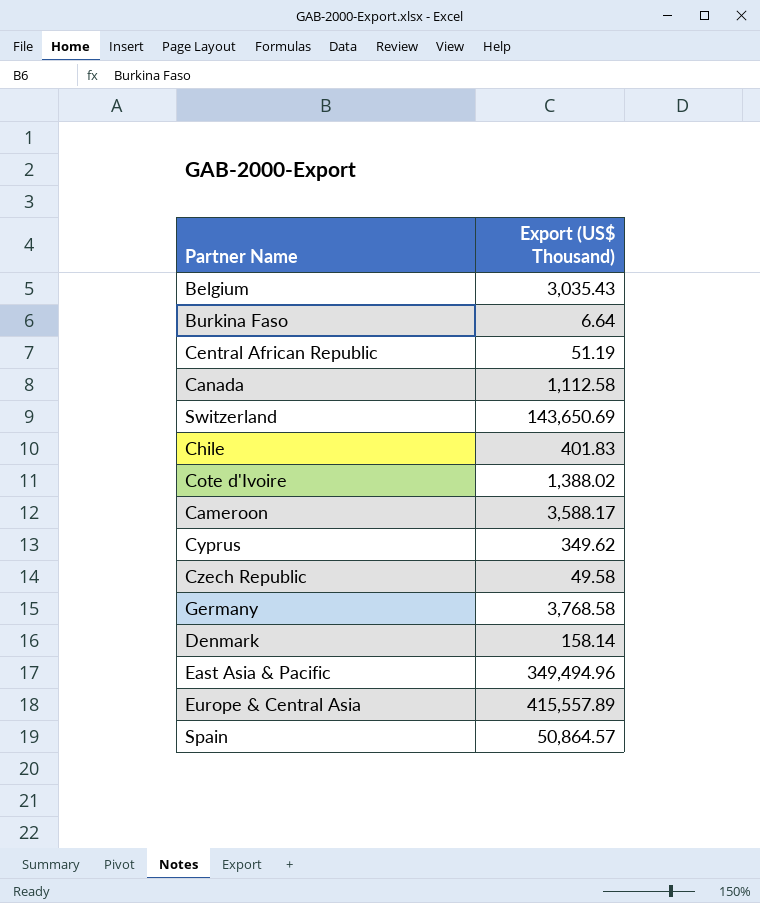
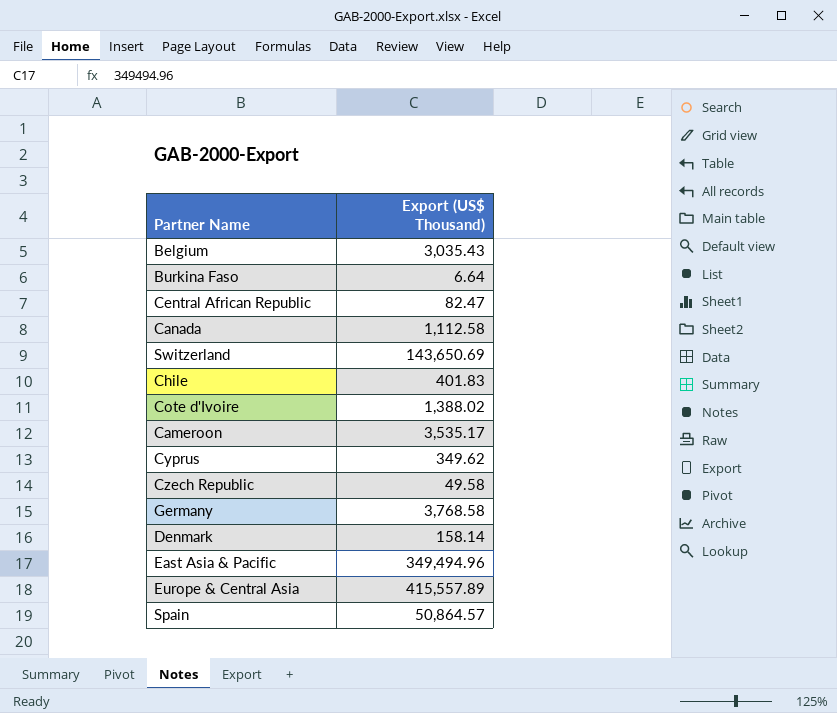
Central African Republic | Export (US$ Thousand): 51.19 -> 82.47
Cameroon | Export (US$ Thousand): 3,588.17 -> 3,535.17

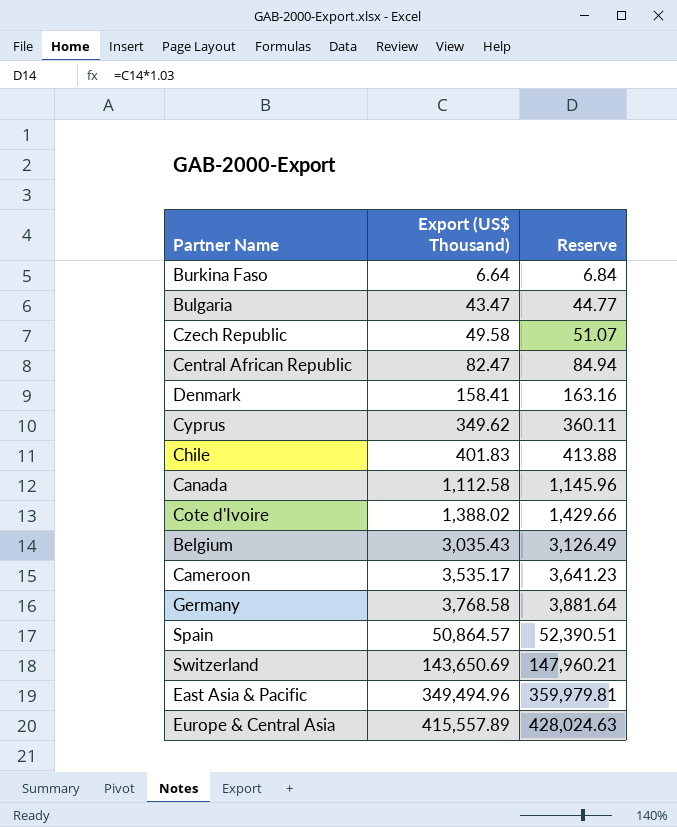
row order: none -> Export (US$ Thousand) ascending
column Reserve | formula: none -> [Export (US$ Thousand)] * 1.03
row Bulgaria: none -> 43.47 | 44.77
Denmark | Export (US$ Thousand): 158.14 -> 158.41

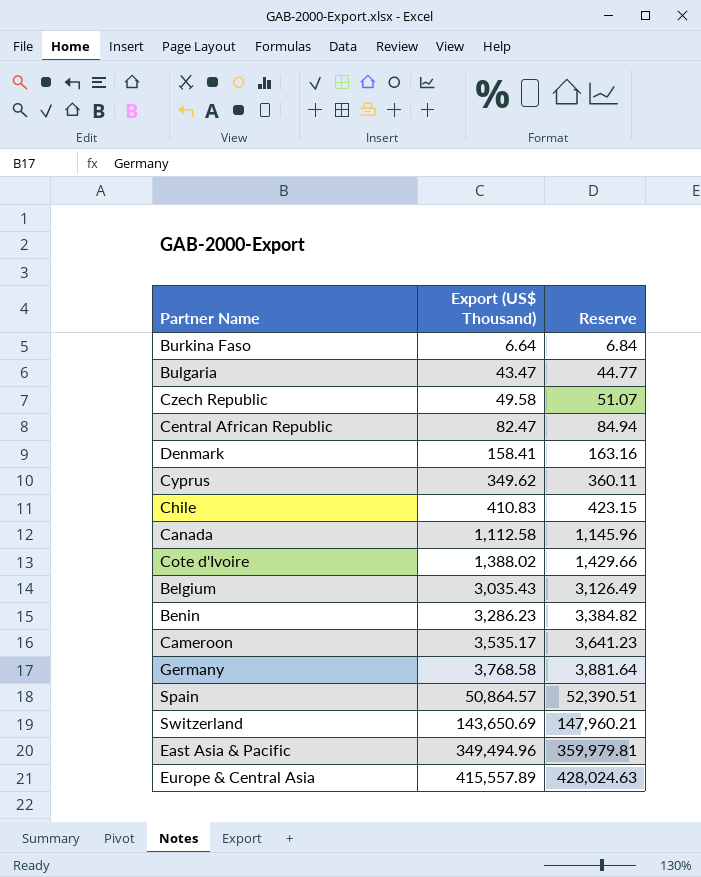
Chile | Export (US$ Thousand): 401.83 -> 410.83
Chile | Reserve: 413.88 -> 423.15
row Benin: none -> 3,286.23 | 3,384.82

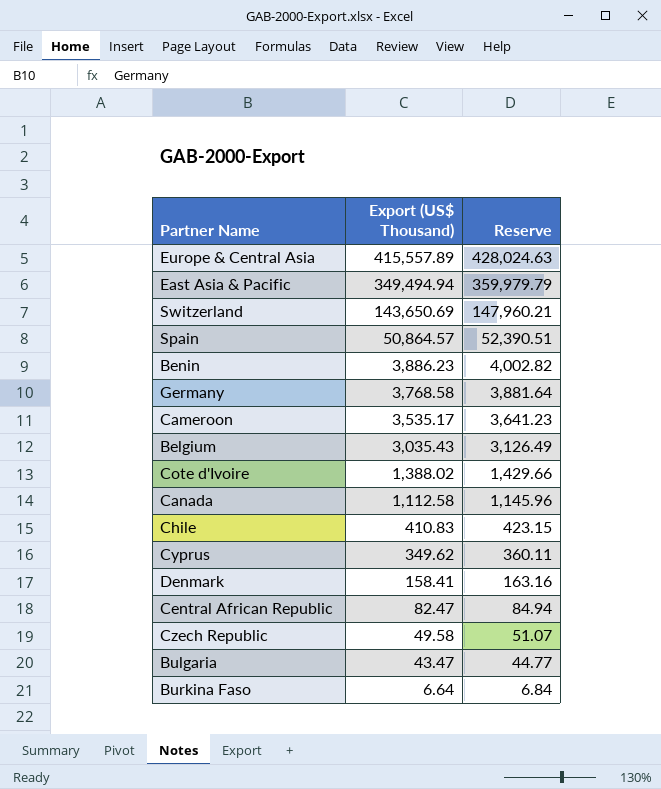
row order: Export (US$ Thousand) ascending -> Export (US$ Thousand) descending
East Asia & Pacific | Export (US$ Thousand): 349,494.96 -> 349,494.94
East Asia & Pacific | Reserve: 359,979.81 -> 359,979.79
Benin | Export (US$ Thousand): 3,286.23 -> 3,886.23
Benin | Reserve: 3,384.82 -> 4,002.82

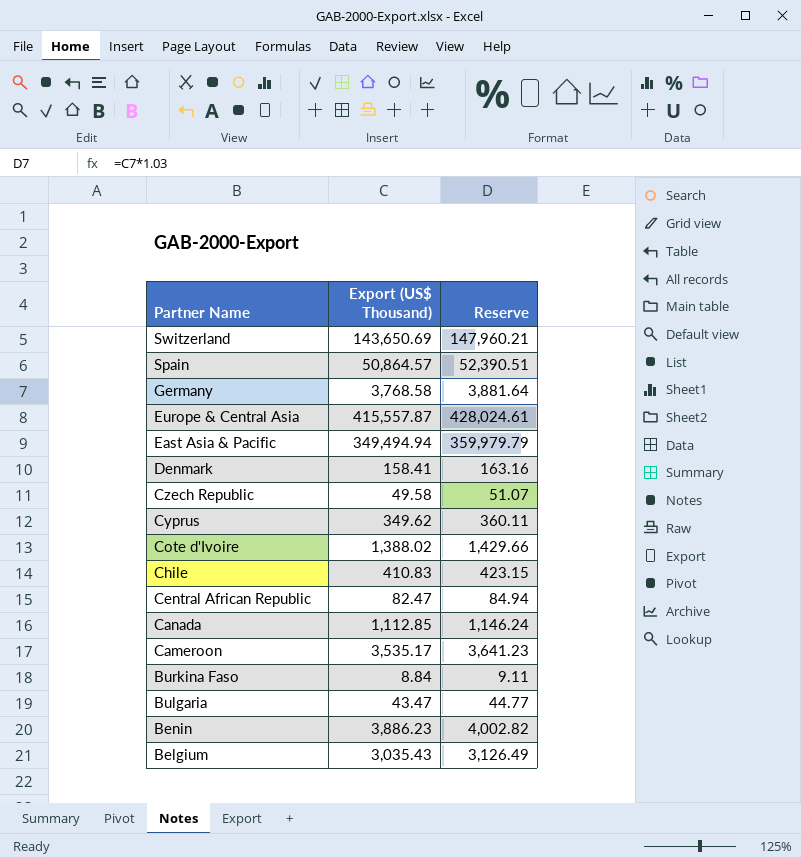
row order: Export (US$ Thousand) descending -> Partner Name descending
Europe & Central Asia | Export (US$ Thousand): 415,557.89 -> 415,557.87
Europe & Central Asia | Reserve: 428,024.63 -> 428,024.61
Canada | Export (US$ Thousand): 1,112.58 -> 1,112.85
Canada | Reserve: 1,145.96 -> 1,146.24
Burkina Faso | Export (US$ Thousand): 6.64 -> 8.84
Burkina Faso | Reserve: 6.84 -> 9.11

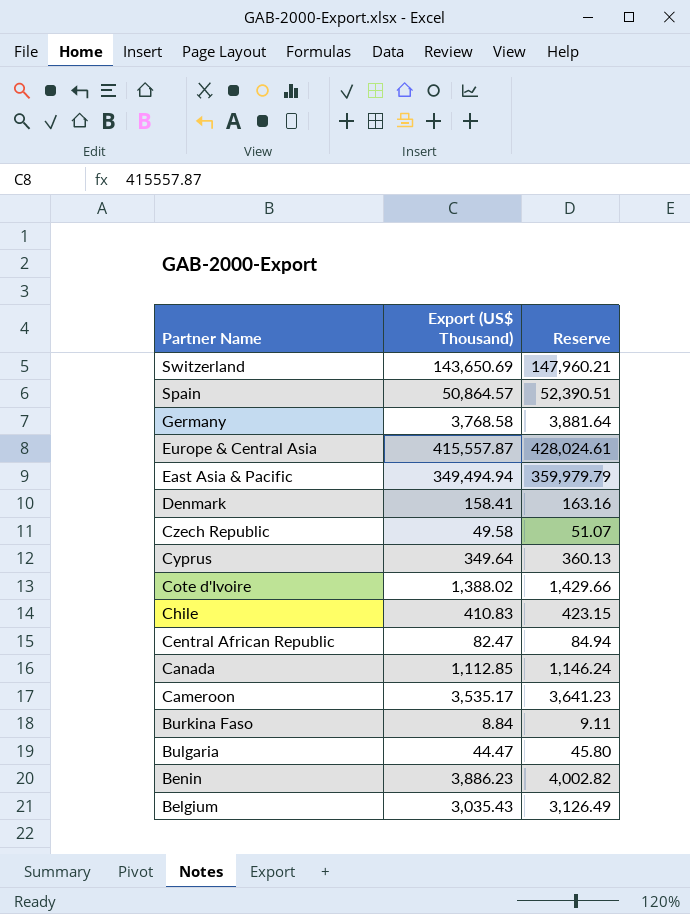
Cyprus | Export (US$ Thousand): 349.62 -> 349.64
Cyprus | Reserve: 360.11 -> 360.13
Bulgaria | Export (US$ Thousand): 43.47 -> 44.47
Bulgaria | Reserve: 44.77 -> 45.80

